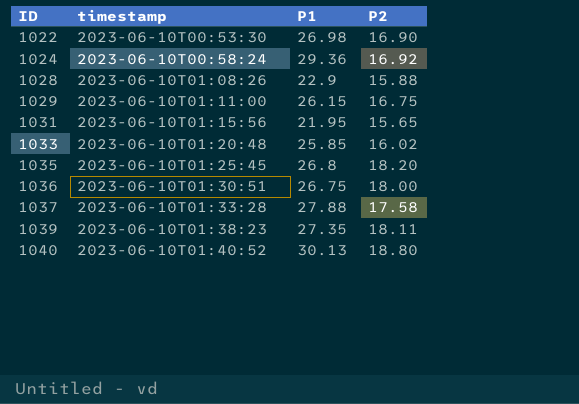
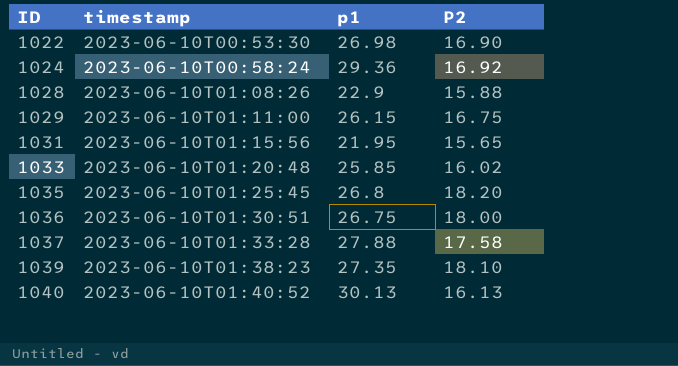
column name: P1 -> p1
1039 | P2: 18.11 -> 18.10
1040 | P2: 18.80 -> 16.13

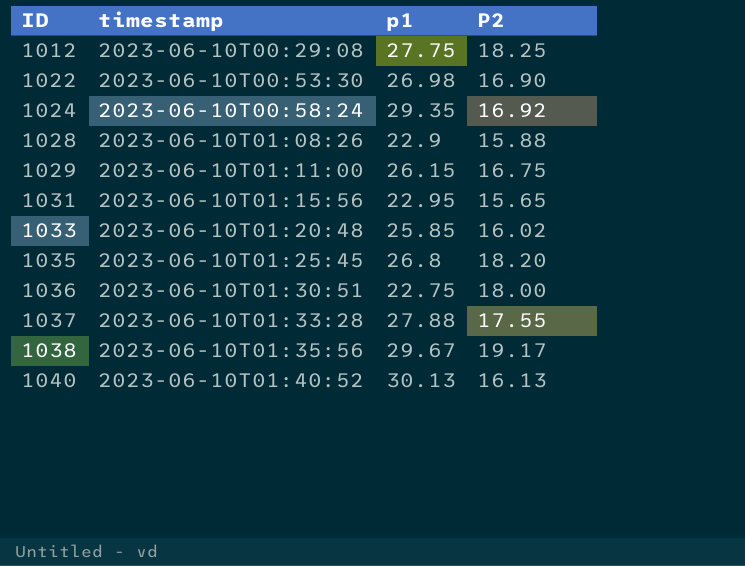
row 1039: 2023-06-10T01:38:23 | 27.35 | 18.10 -> none
row 1012: none -> 2023-06-10T00:29:08 | 27.75 | 18.25
1024 | p1: 29.36 -> 29.35
1031 | p1: 21.95 -> 22.95
1036 | p1: 26.75 -> 22.75
1037 | P2: 17.58 -> 17.55
row 1038: none -> 2023-06-10T01:35:56 | 29.67 | 19.17

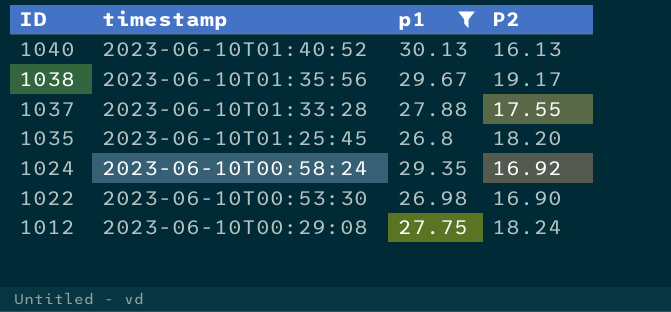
filter: none -> p1 >= 26.8
row order: ID ascending -> ID descending
1012 | P2: 18.25 -> 18.24

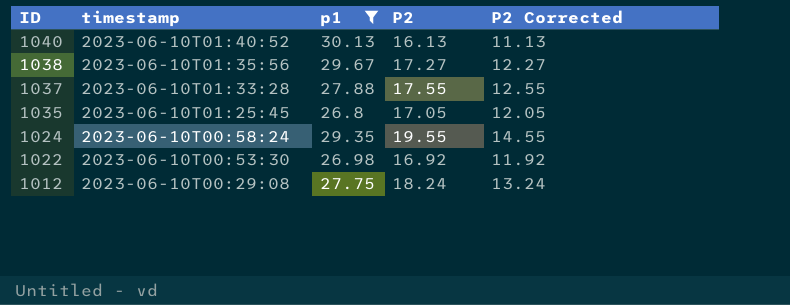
column P2 Corrected | formula: none -> [P2] - 5
1038 | P2: 19.17 -> 17.27
1035 | P2: 18.20 -> 17.05
1024 | P2: 16.92 -> 19.55
1022 | P2: 16.90 -> 16.92

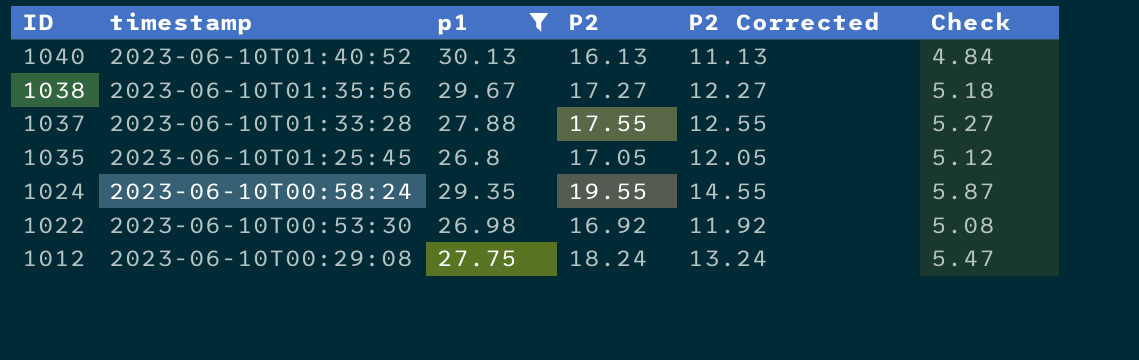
column Check | formula: none -> [P2] * 0.3

